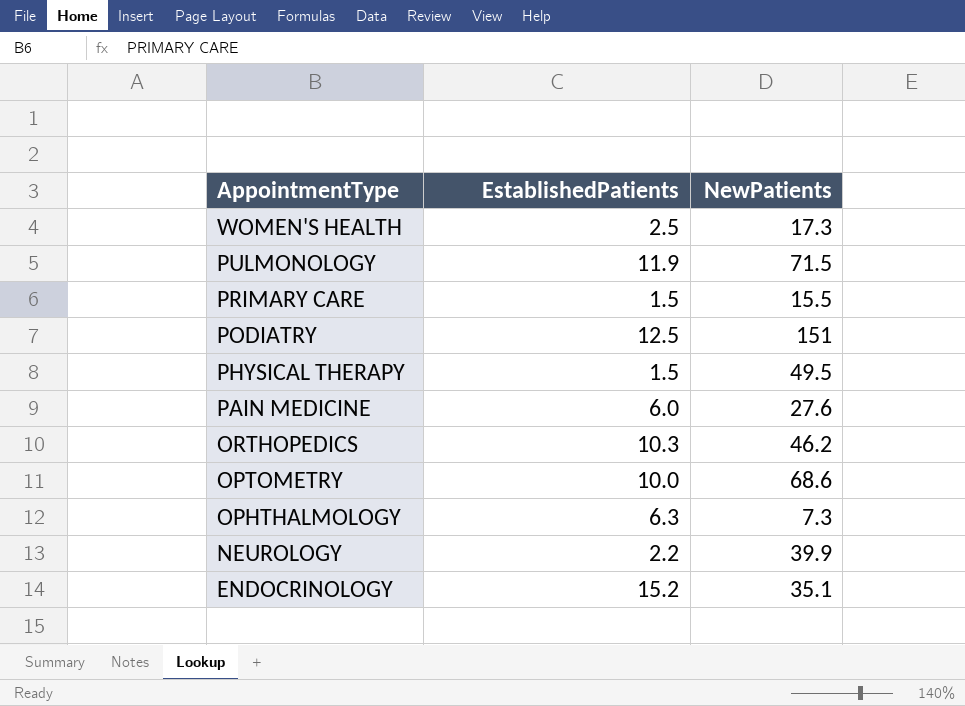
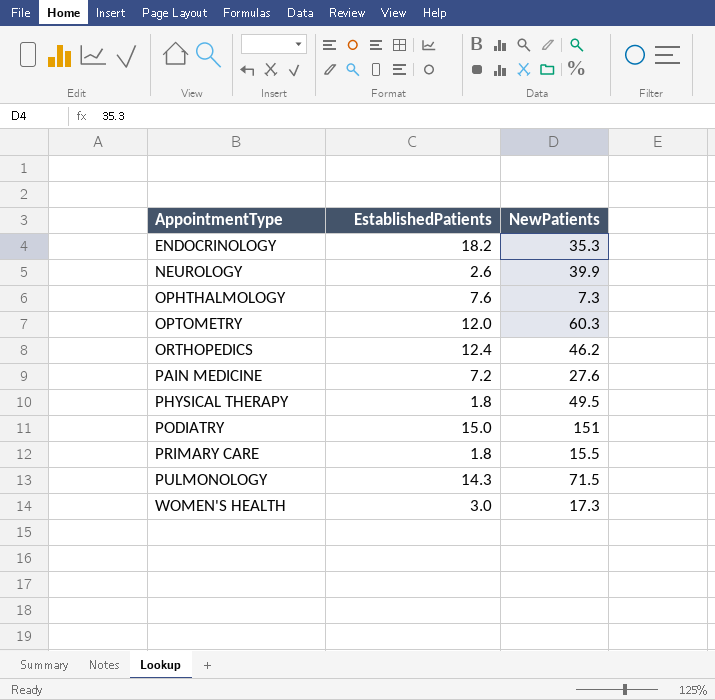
row order: AppointmentType descending -> AppointmentType ascending
ENDOCRINOLOGY | EstablishedPatients: 15.2 -> 18.2
ENDOCRINOLOGY | NewPatients: 35.1 -> 35.3
NEUROLOGY | EstablishedPatients: 2.2 -> 2.6
OPHTHALMOLOGY | EstablishedPatients: 6.3 -> 7.6
OPTOMETRY | EstablishedPatients: 10.0 -> 12.0
OPTOMETRY | NewPatients: 68.6 -> 60.3
ORTHOPEDICS | EstablishedPatients: 10.3 -> 12.4
PAIN MEDICINE | EstablishedPatients: 6.0 -> 7.2
PHYSICAL THERAPY | EstablishedPatients: 1.5 -> 1.8
PODIATRY | EstablishedPatients: 12.5 -> 15.0
PRIMARY CARE | EstablishedPatients: 1.5 -> 1.8
PULMONOLOGY | EstablishedPatients: 11.9 -> 14.3
WOMEN'S HEALTH | EstablishedPatients: 2.5 -> 3.0

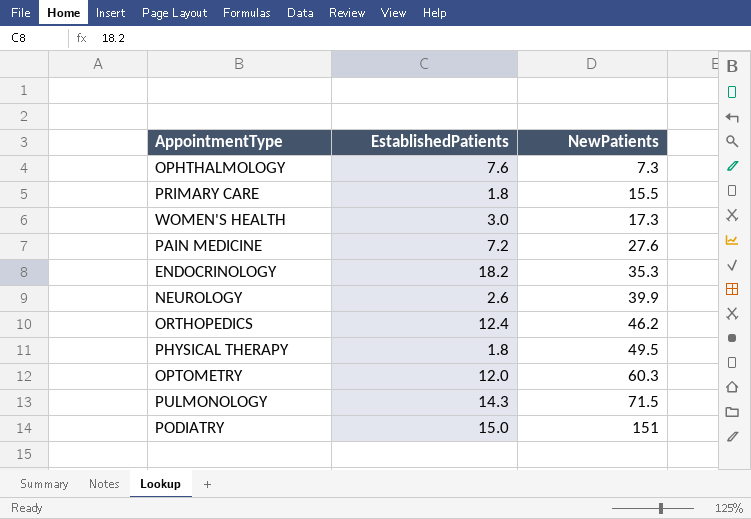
row order: AppointmentType ascending -> NewPatients ascending

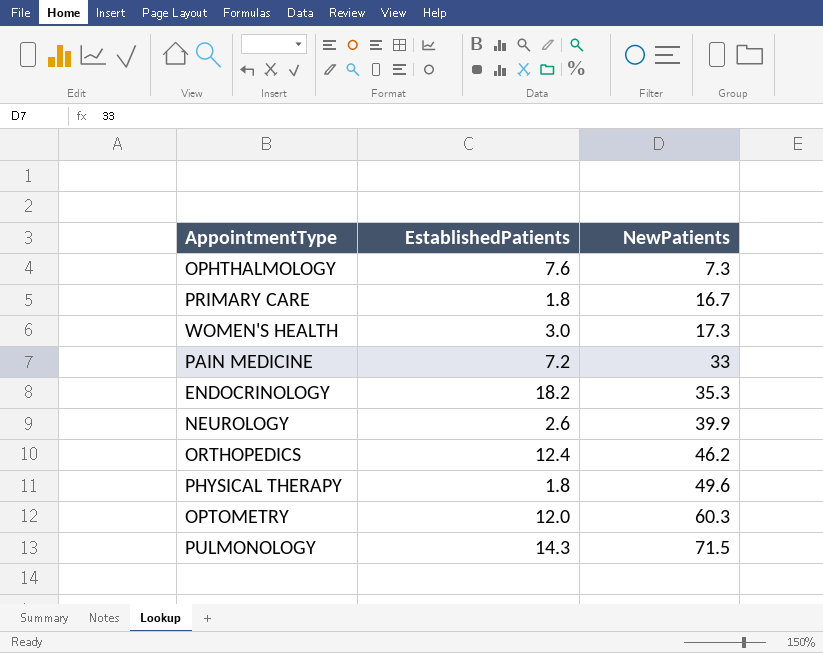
row PODIATRY: 15.0 | 151 -> none
PRIMARY CARE | NewPatients: 15.5 -> 16.7
PAIN MEDICINE | NewPatients: 27.6 -> 33
PHYSICAL THERAPY | NewPatients: 49.5 -> 49.6

